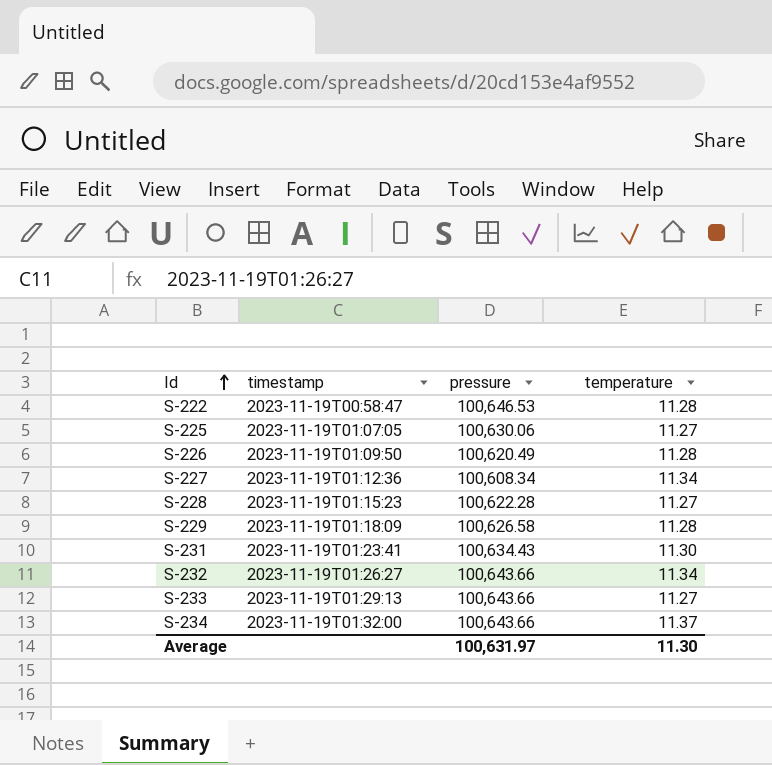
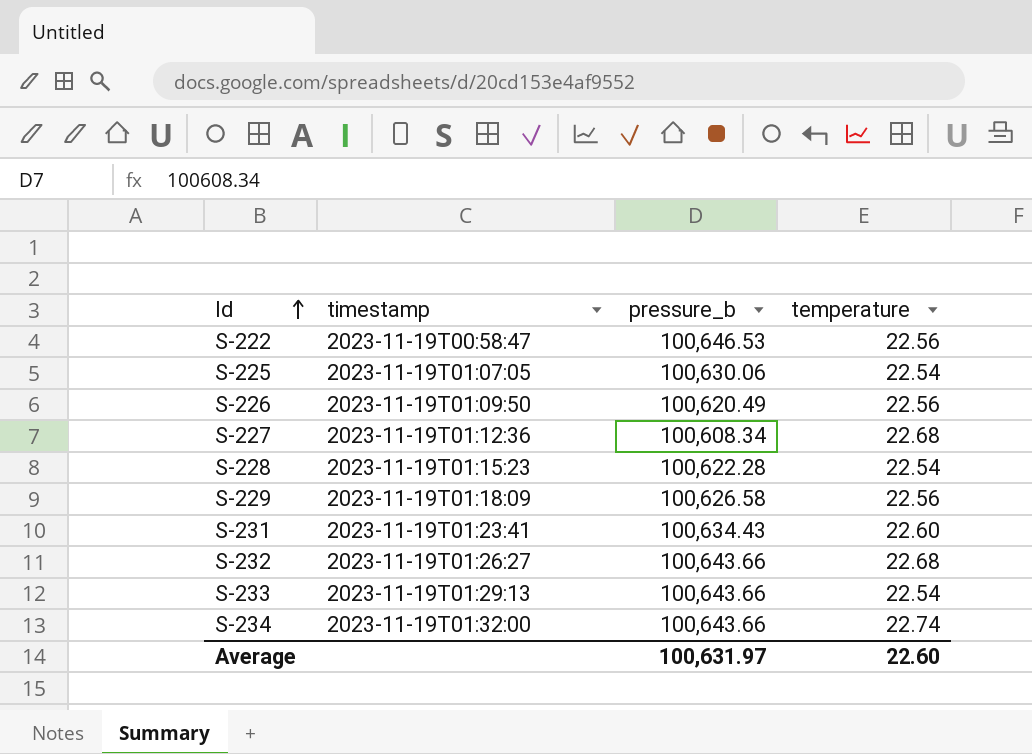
column name: pressure -> pressure_b
S-222 | temperature: 11.28 -> 22.56
S-225 | temperature: 11.27 -> 22.54
S-226 | temperature: 11.28 -> 22.56
S-227 | temperature: 11.34 -> 22.68
S-228 | temperature: 11.27 -> 22.54
S-229 | temperature: 11.28 -> 22.56
S-231 | temperature: 11.30 -> 22.60
S-232 | temperature: 11.34 -> 22.68
S-233 | temperature: 11.27 -> 22.54
S-234 | temperature: 11.37 -> 22.74
Average | temperature: 11.30 -> 22.60

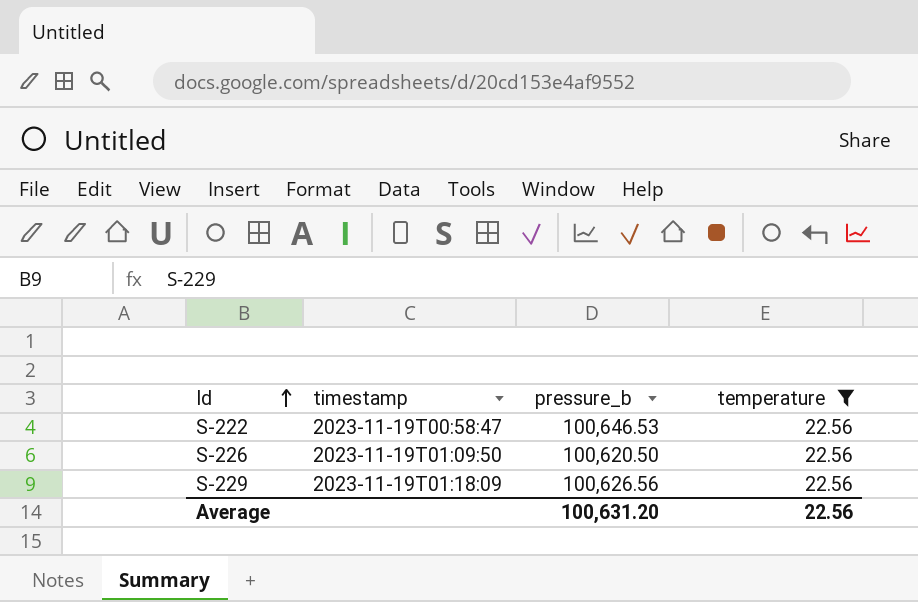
filter: none -> temperature = 22.56
S-226 | pressure_b: 100,620.49 -> 100,620.50
S-229 | pressure_b: 100,626.58 -> 100,626.56
Average | pressure_b: 100,631.97 -> 100,631.20
Average | temperature: 22.60 -> 22.56

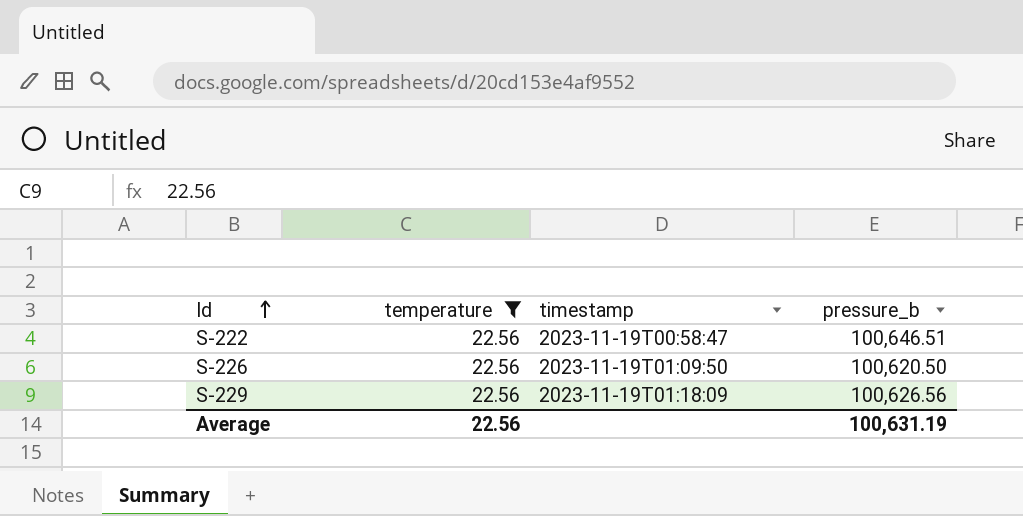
column temperature | position: 4 -> 2
S-222 | pressure_b: 100,646.53 -> 100,646.51
Average | pressure_b: 100,631.20 -> 100,631.19

